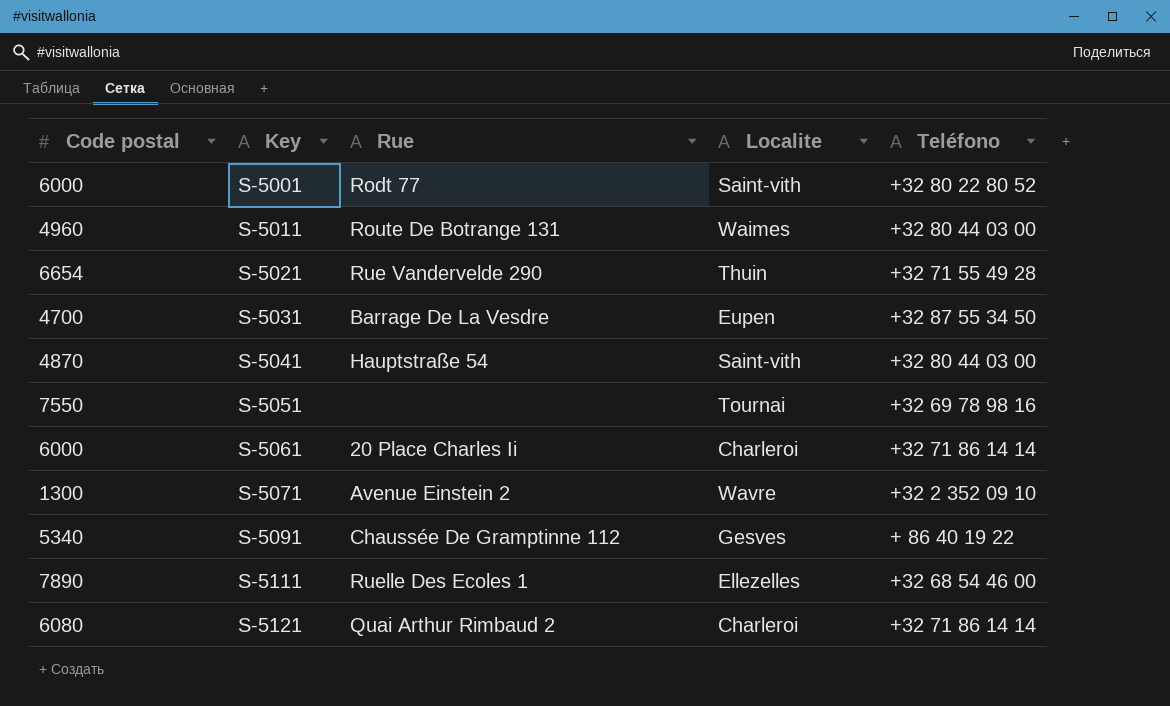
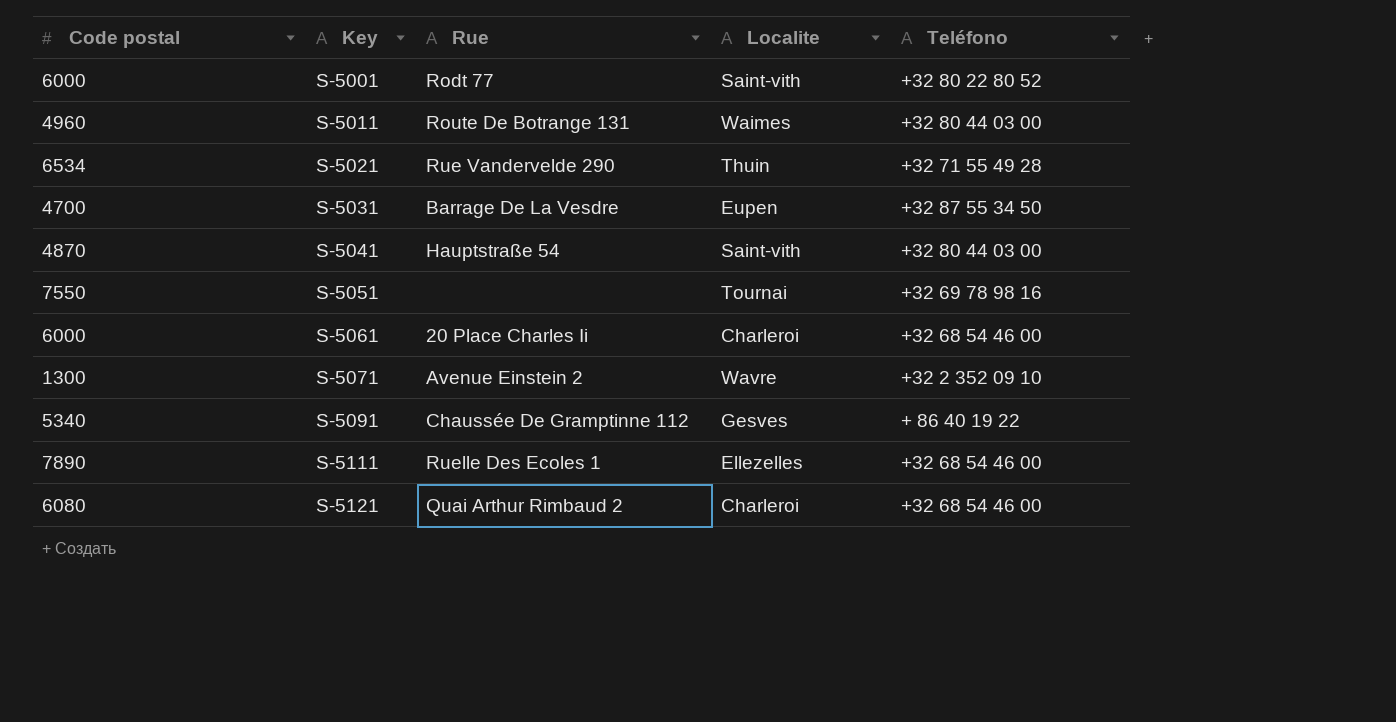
S-5021 | Code postal: 6654 -> 6534
S-5061 | Teléfono: +32 71 86 14 14 -> +32 68 54 46 00
S-5121 | Teléfono: +32 71 86 14 14 -> +32 68 54 46 00

